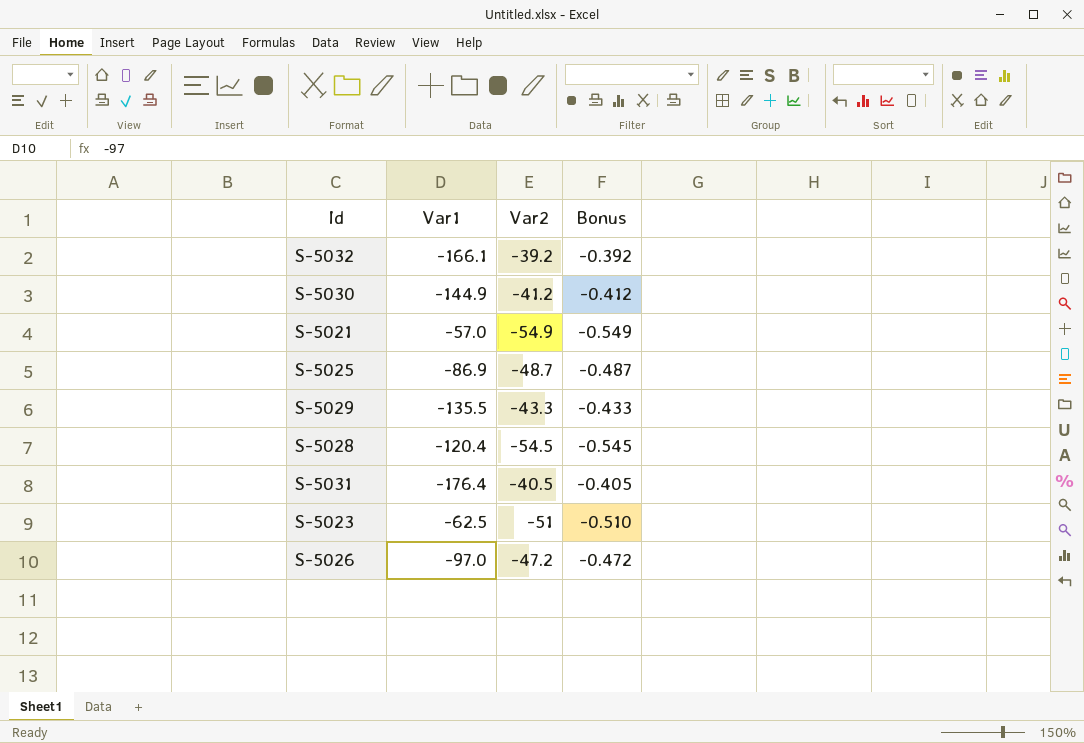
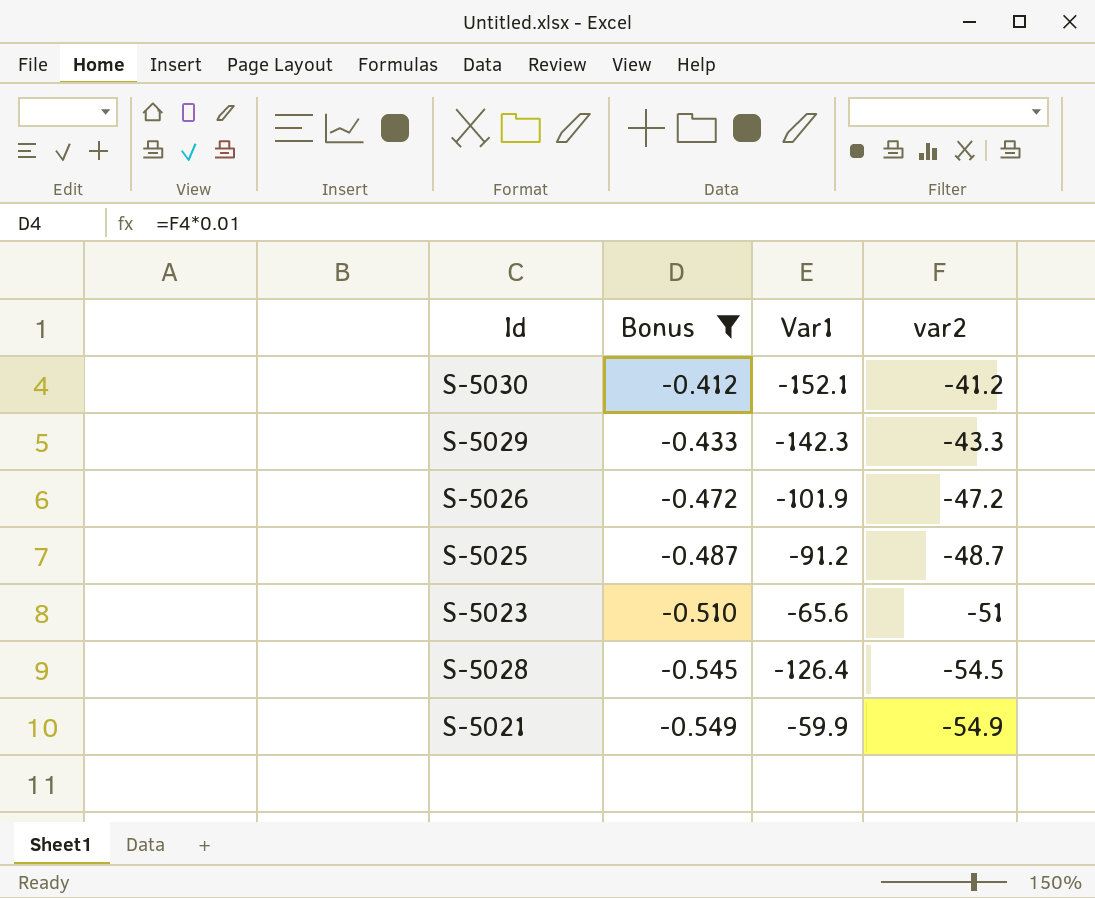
filter: none -> Bonus <= -0.412
row order: none -> Bonus descending
column Bonus | position: 4 -> 2
column name: Var2 -> var2
S-5030 | Var1: -144.9 -> -152.1
S-5029 | Var1: -135.5 -> -142.3
S-5026 | Var1: -97.0 -> -101.9
S-5025 | Var1: -86.9 -> -91.2
S-5023 | Var1: -62.5 -> -65.6
S-5028 | Var1: -120.4 -> -126.4
S-5021 | Var1: -57.0 -> -59.9

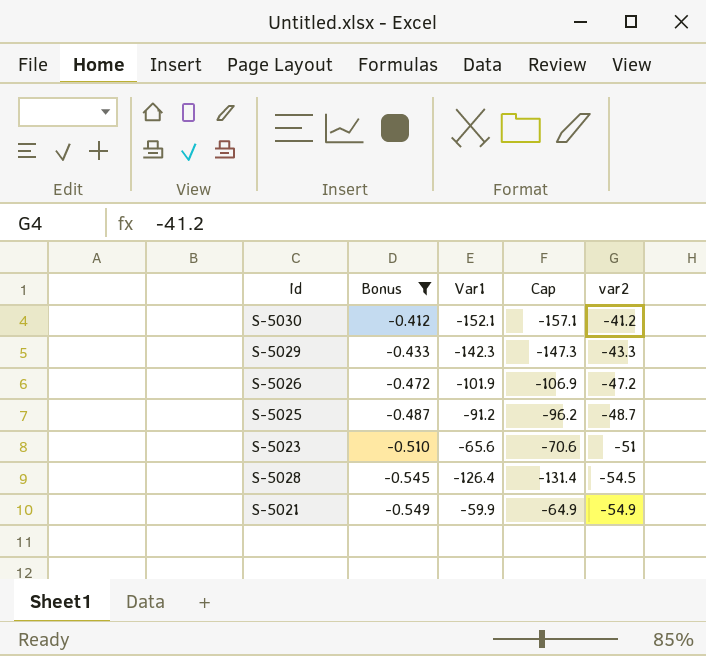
column Cap | formula: none -> [Var1] - 5

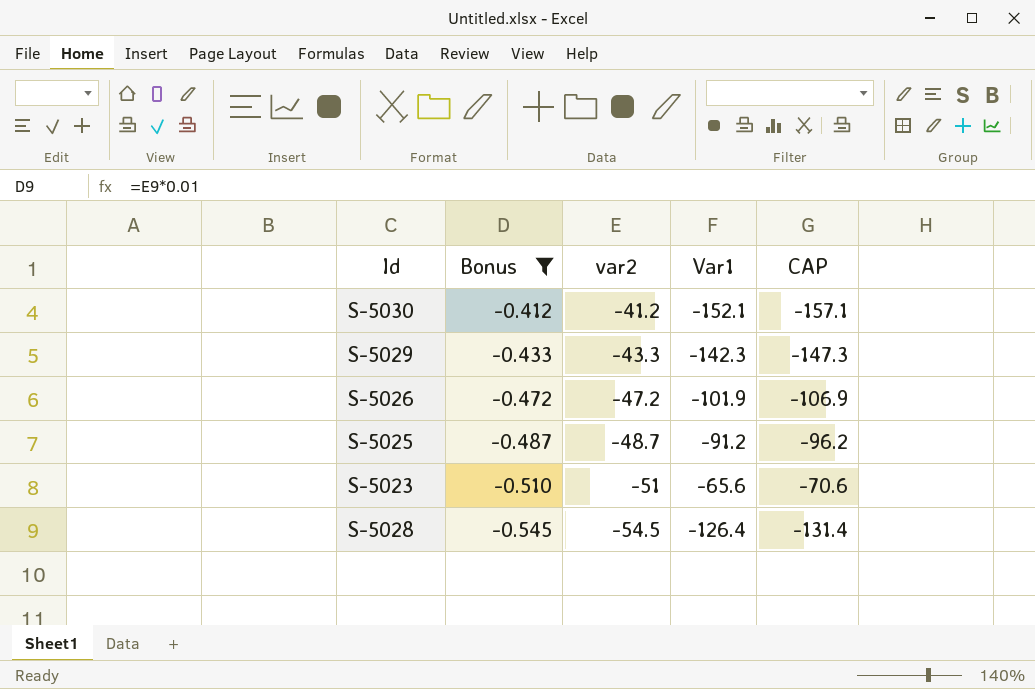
column var2 | position: 5 -> 3
column name: Cap -> CAP
row S-5021: -0.549 | -59.9 | -64.9 | -54.9 -> none

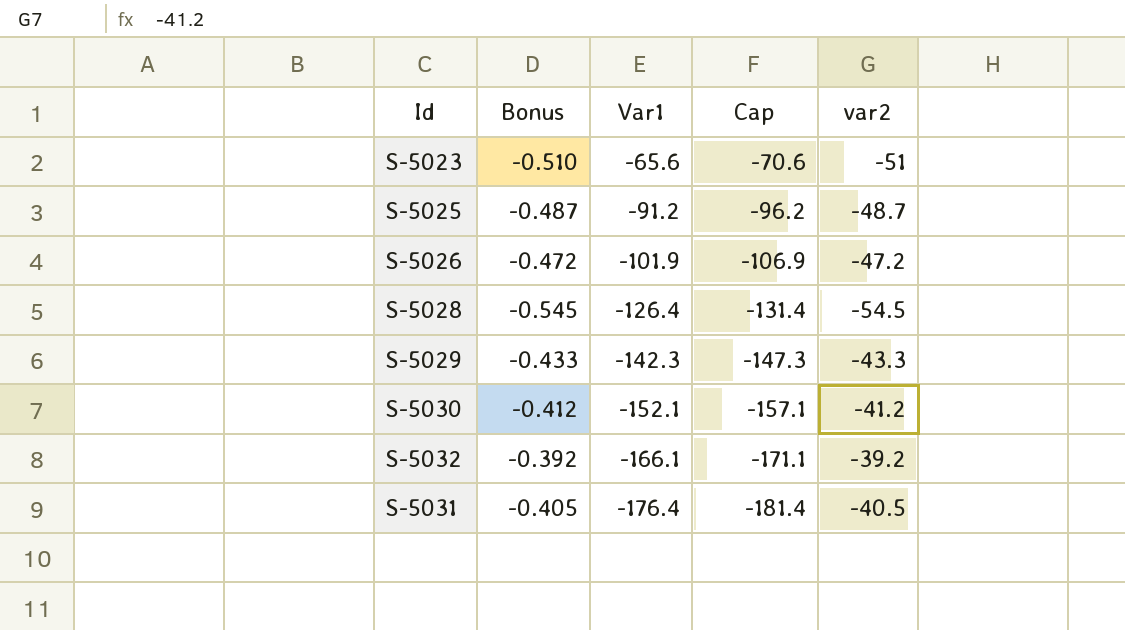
filter: Bonus <= -0.412 -> none
row order: Bonus descending -> Var1 descending
column name: CAP -> Cap
column var2 | position: 3 -> 5

